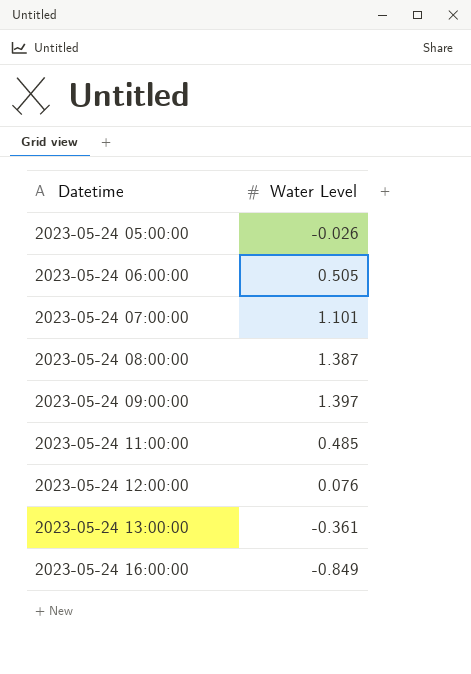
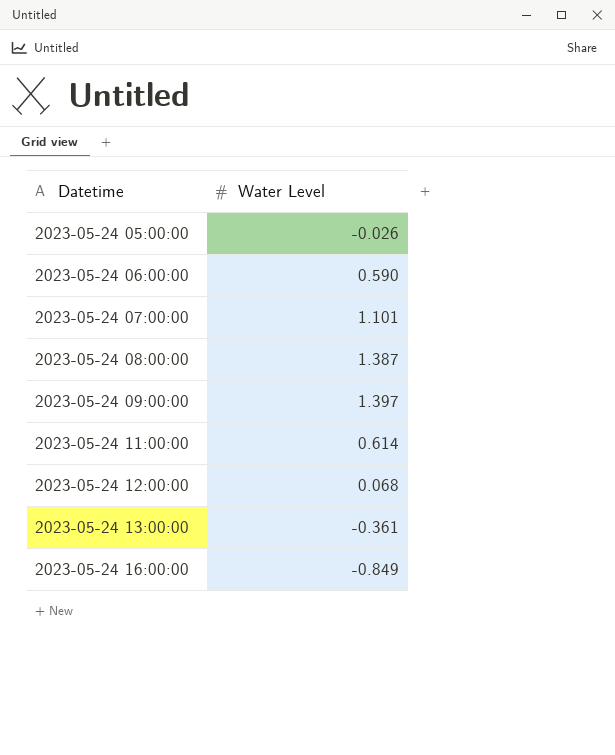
2023-05-24 06:00:00 | Water Level: 0.505 -> 0.590
2023-05-24 11:00:00 | Water Level: 0.485 -> 0.614
2023-05-24 12:00:00 | Water Level: 0.076 -> 0.068

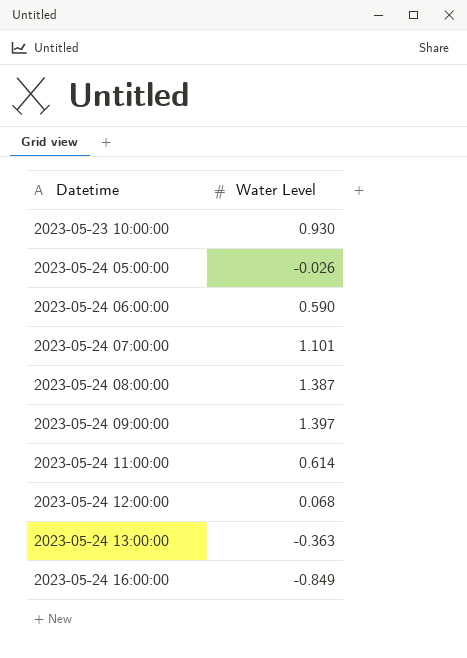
row 2023-05-23 10:00:00: none -> 0.930
2023-05-24 13:00:00 | Water Level: -0.361 -> -0.363

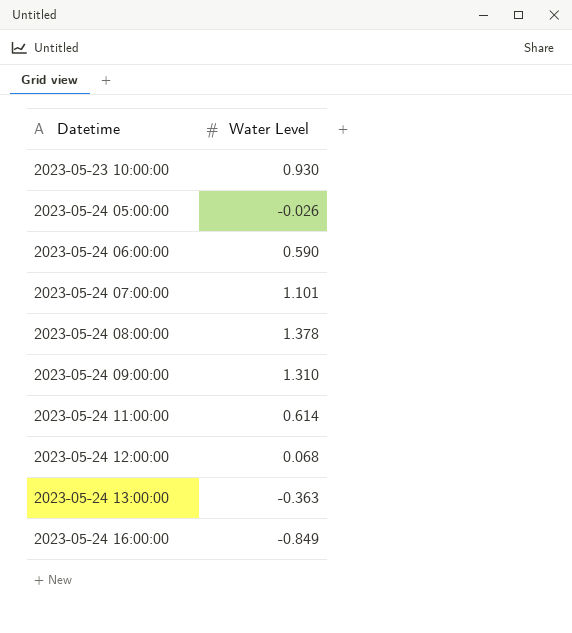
2023-05-24 08:00:00 | Water Level: 1.387 -> 1.378
2023-05-24 09:00:00 | Water Level: 1.397 -> 1.310

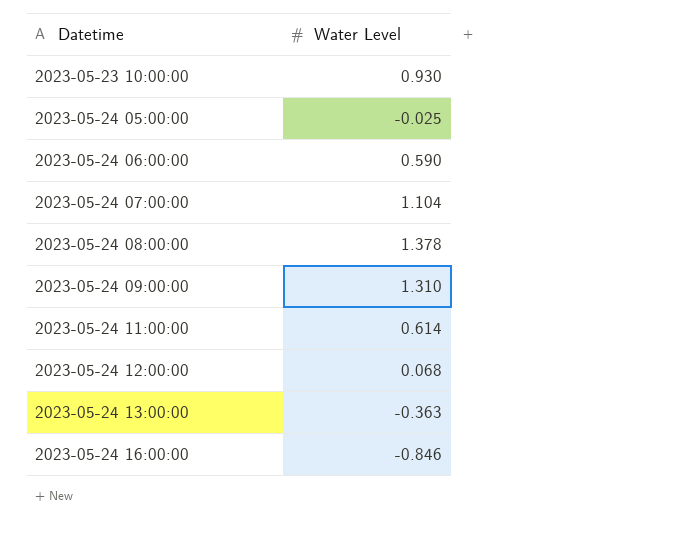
2023-05-24 05:00:00 | Water Level: -0.026 -> -0.025
2023-05-24 07:00:00 | Water Level: 1.101 -> 1.104
2023-05-24 16:00:00 | Water Level: -0.849 -> -0.846

